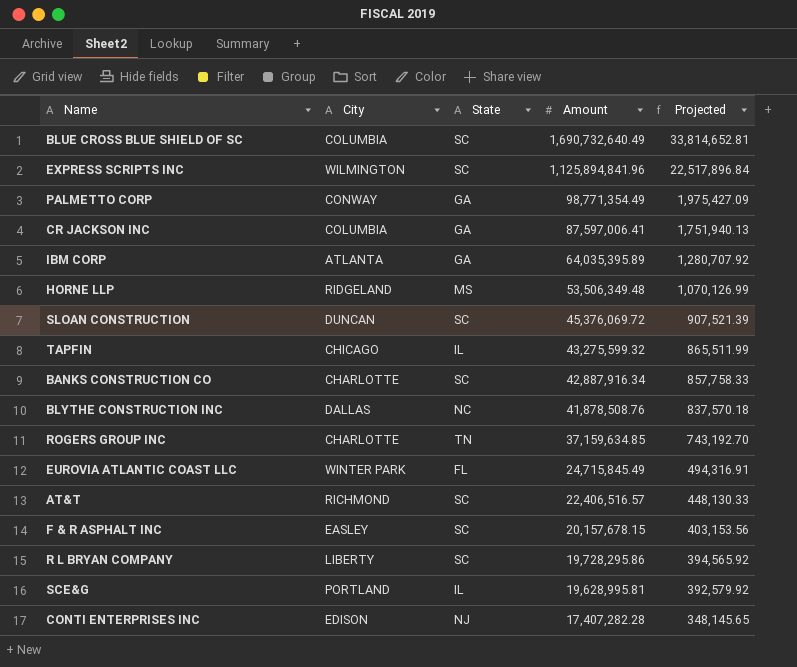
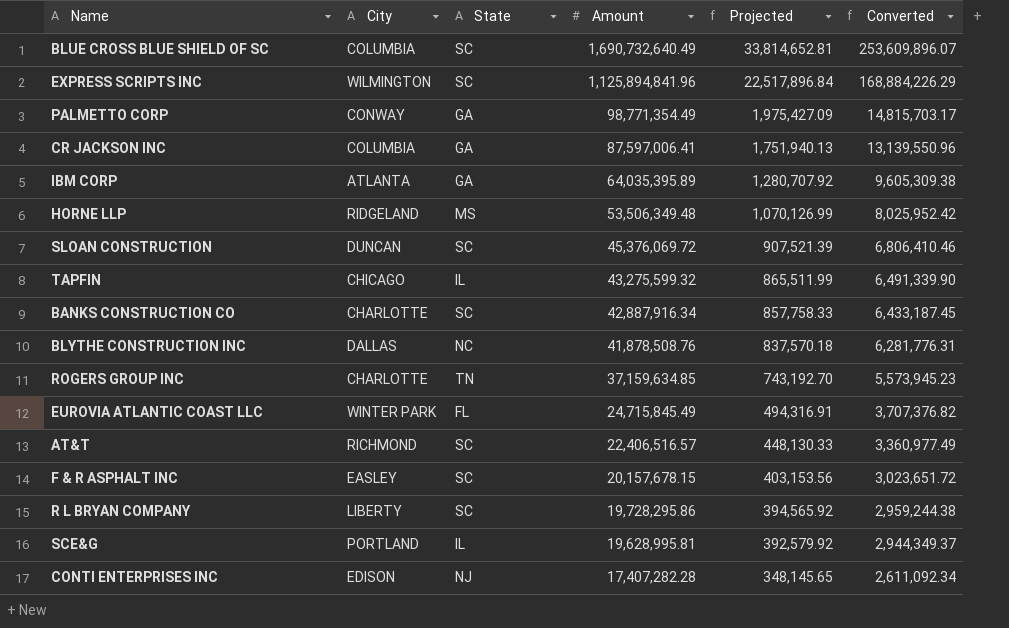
column Converted | formula: none -> [Amount] * 0.15

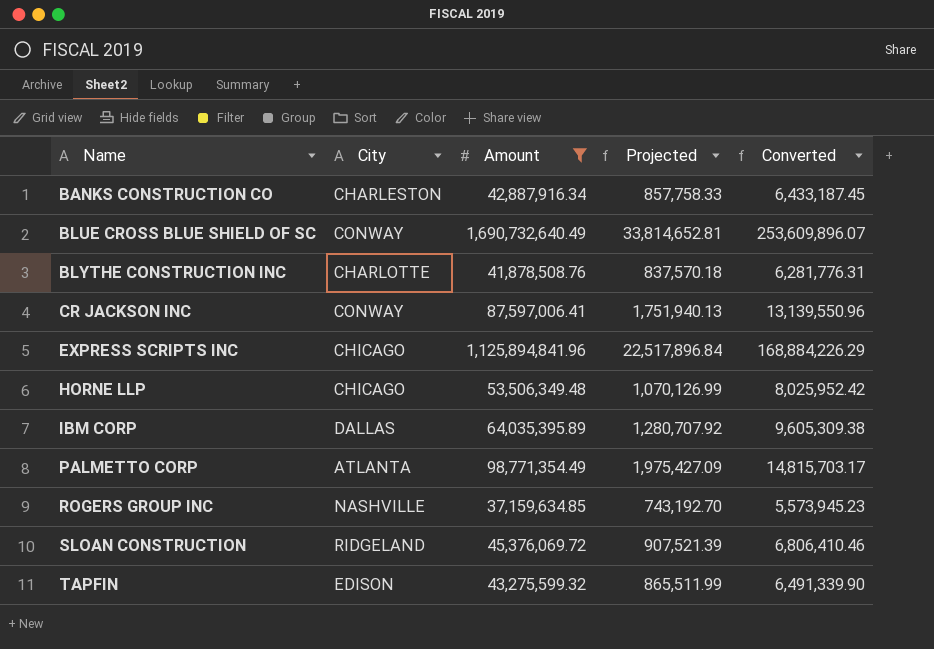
filter: none -> Amount >= 37,159,634.85
row order: Amount descending -> Name ascending
column State | position: 3 -> none
BANKS CONSTRUCTION CO | City: CHARLOTTE -> CHARLESTON
BLUE CROSS BLUE SHIELD OF SC | City: COLUMBIA -> CONWAY
BLYTHE CONSTRUCTION INC | City: DALLAS -> CHARLOTTE
CR JACKSON INC | City: COLUMBIA -> CONWAY
EXPRESS SCRIPTS INC | City: WILMINGTON -> CHICAGO
HORNE LLP | City: RIDGELAND -> CHICAGO
IBM CORP | City: ATLANTA -> DALLAS
PALMETTO CORP | City: CONWAY -> ATLANTA
ROGERS GROUP INC | City: CHARLOTTE -> NASHVILLE
SLOAN CONSTRUCTION | City: DUNCAN -> RIDGELAND
TAPFIN | City: CHICAGO -> EDISON

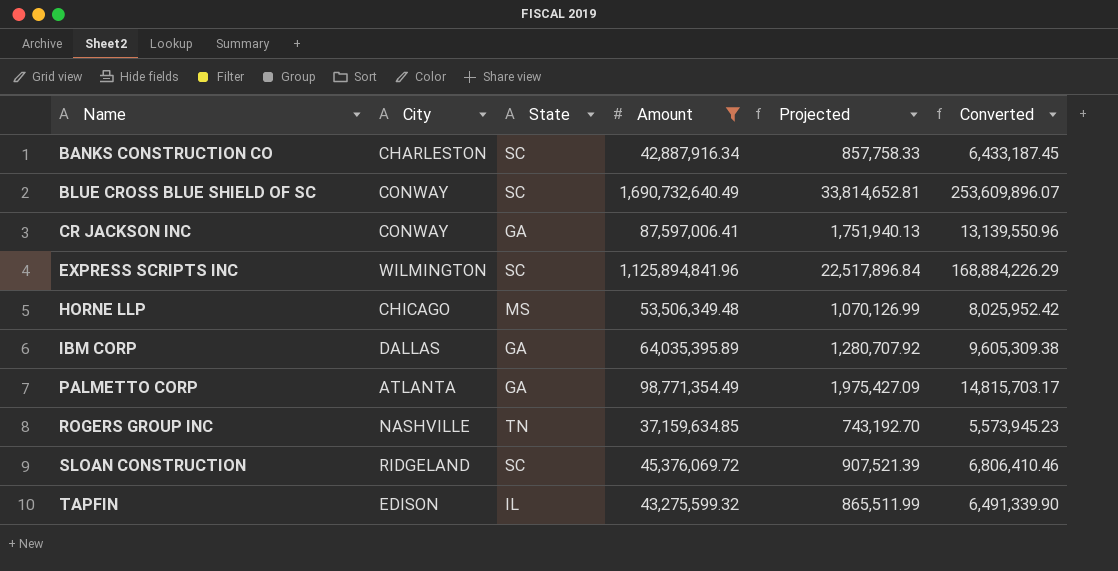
column State | position: none -> 3
row BLYTHE CONSTRUCTION INC: CHARLOTTE | 41,878,508.76 | 837,570.18 | 6,281,776.31 -> none
EXPRESS SCRIPTS INC | City: CHICAGO -> WILMINGTON

